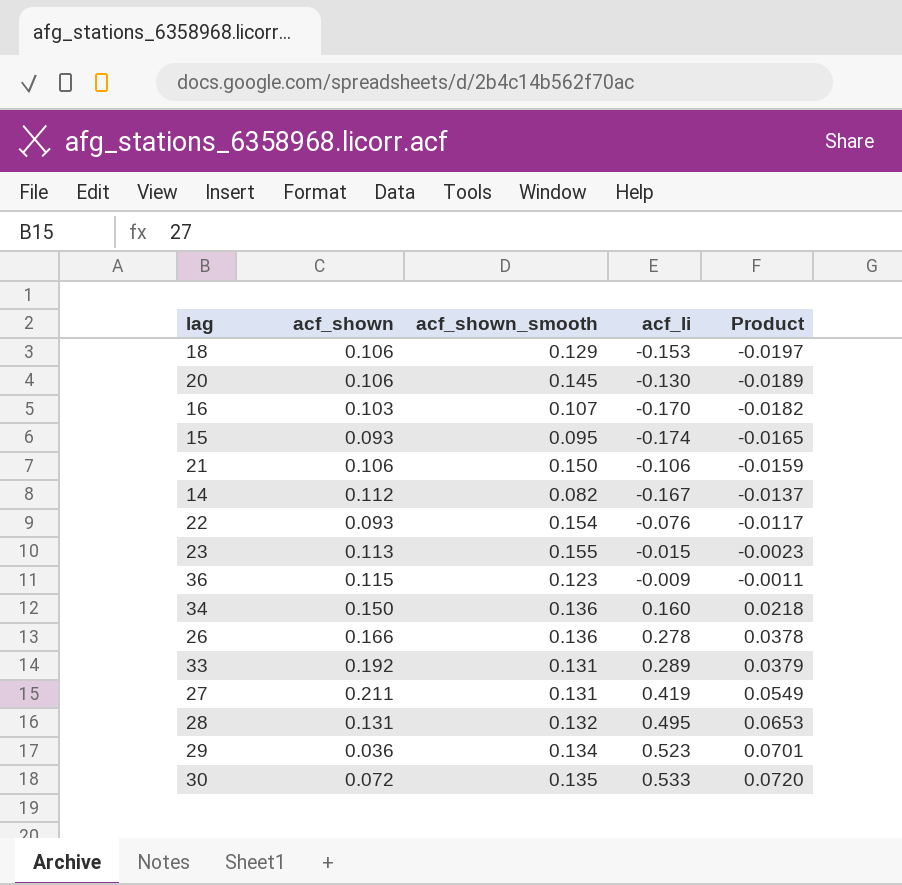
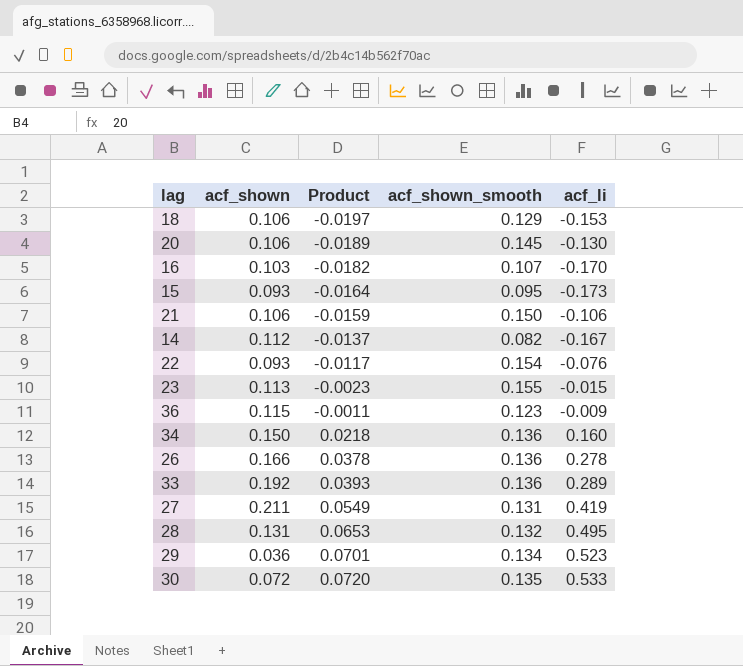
column Product | position: 5 -> 3
15 | Product: -0.0165 -> -0.0164
15 | acf_li: -0.174 -> -0.173
33 | Product: 0.0379 -> 0.0393
33 | acf_shown_smooth: 0.131 -> 0.136

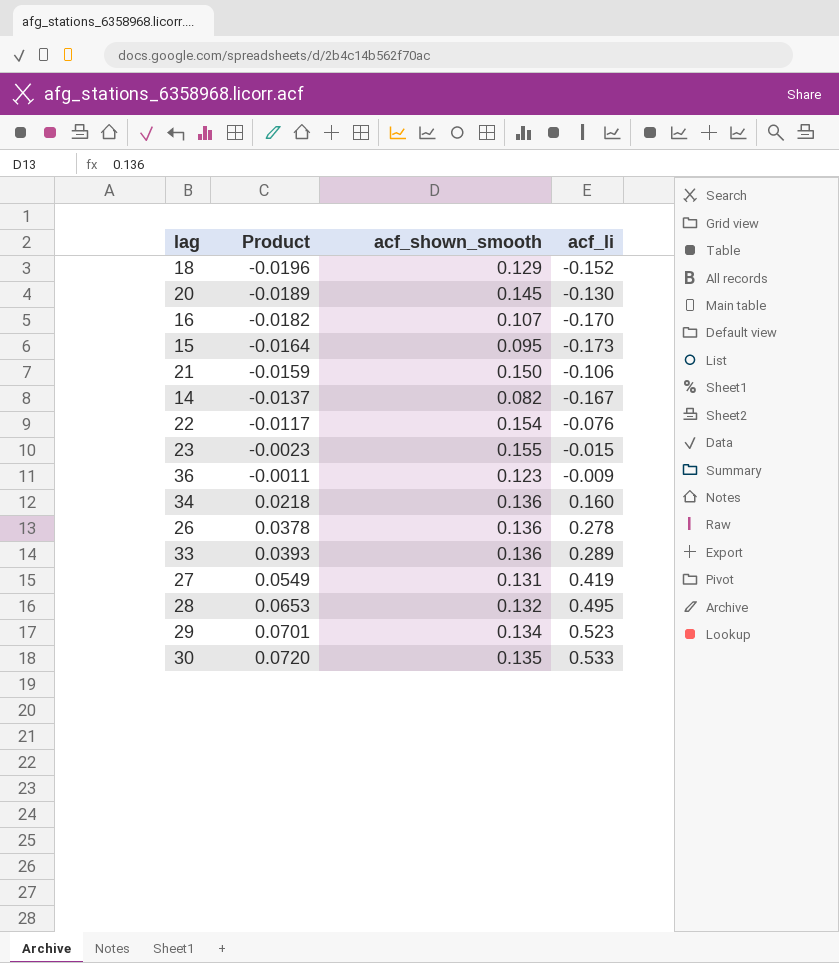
column acf_shown | position: 2 -> none
18 | Product: -0.0197 -> -0.0196
18 | acf_li: -0.153 -> -0.152

